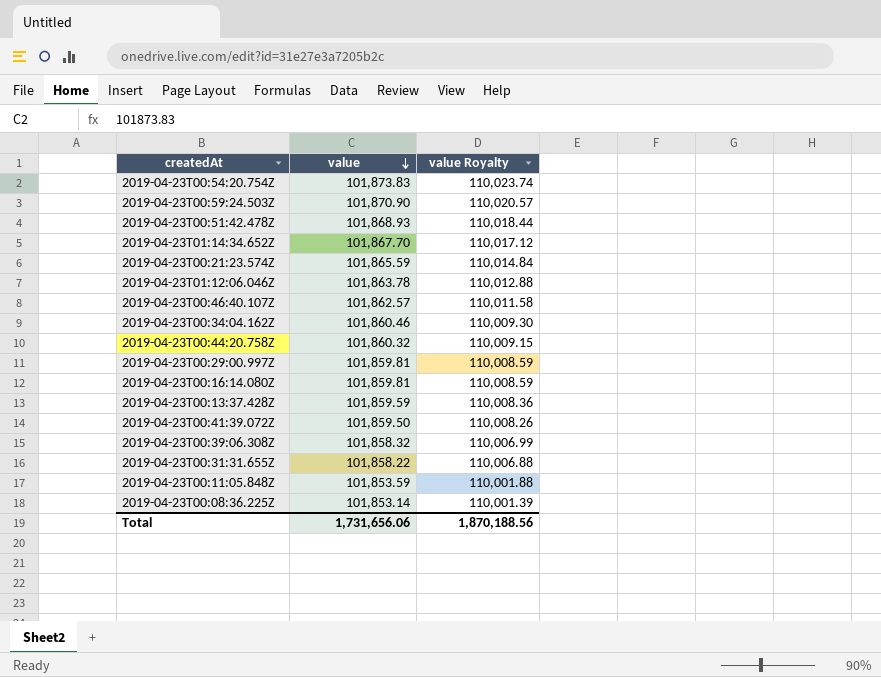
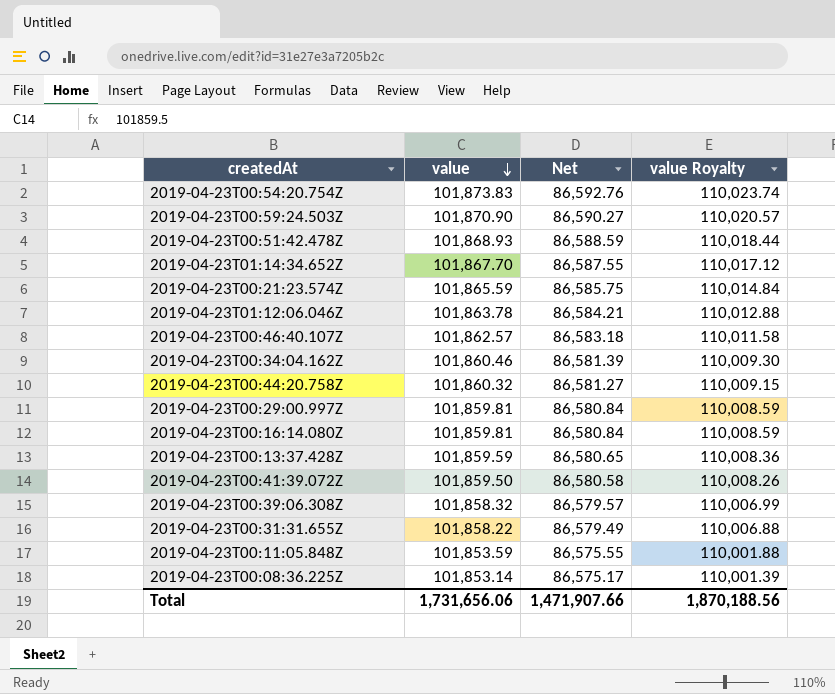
column Net | formula: none -> [value] * 0.85

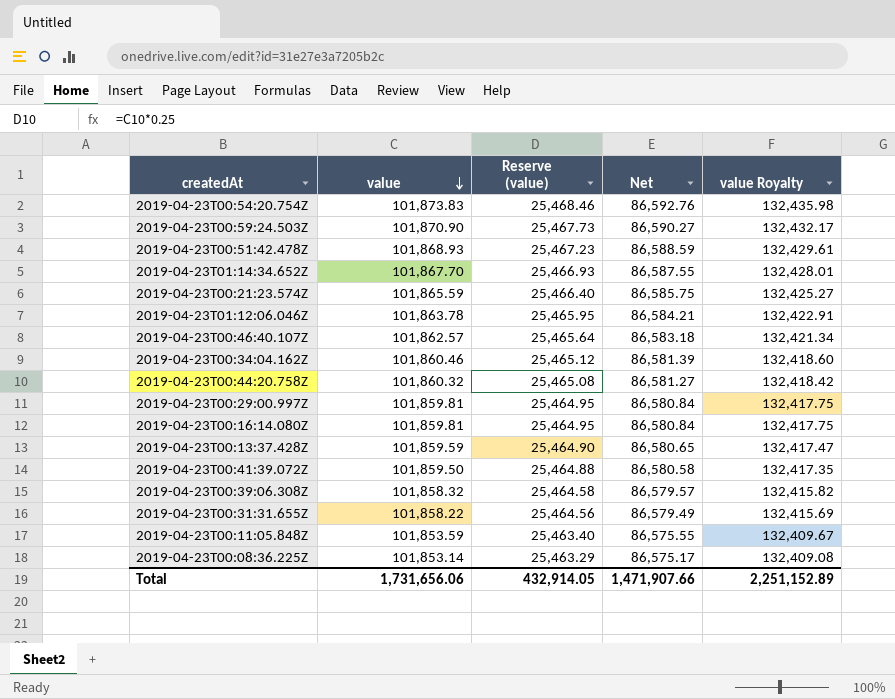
column Reserve (value) | formula: none -> [value] * 0.25
column value Royalty | formula: [value] * 1.08 -> [value] * 1.3
Total | value Royalty: 1,870,188.56 -> 2,251,152.89

